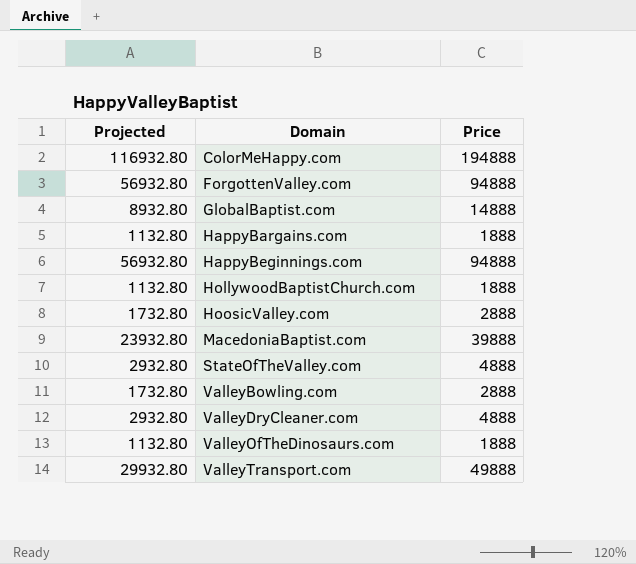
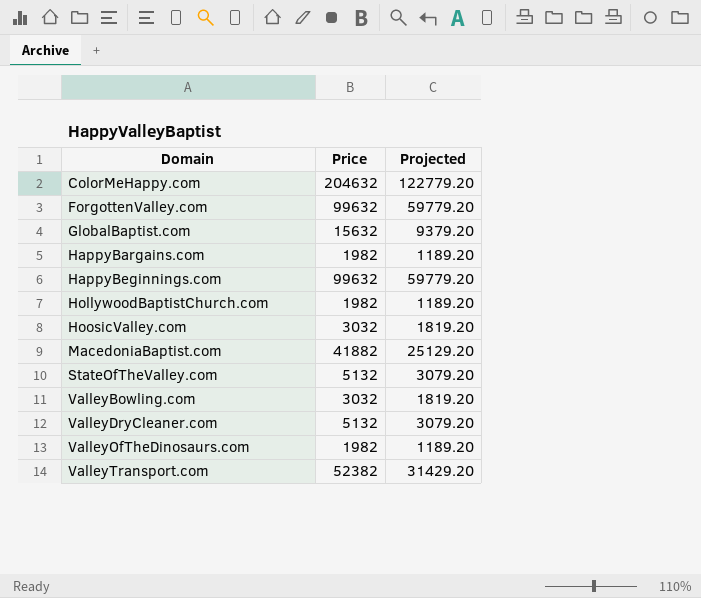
column Projected | position: 1 -> 3
ColorMeHappy.com | Price: 194888 -> 204632
ColorMeHappy.com | Projected: 116932.80 -> 122779.20
ForgottenValley.com | Price: 94888 -> 99632
ForgottenValley.com | Projected: 56932.80 -> 59779.20
GlobalBaptist.com | Price: 14888 -> 15632
GlobalBaptist.com | Projected: 8932.80 -> 9379.20
HappyBargains.com | Price: 1888 -> 1982
HappyBargains.com | Projected: 1132.80 -> 1189.20
HappyBeginnings.com | Price: 94888 -> 99632
HappyBeginnings.com | Projected: 56932.80 -> 59779.20
HollywoodBaptistChurch.com | Price: 1888 -> 1982
HollywoodBaptistChurch.com | Projected: 1132.80 -> 1189.20
HoosicValley.com | Price: 2888 -> 3032
HoosicValley.com | Projected: 1732.80 -> 1819.20
MacedoniaBaptist.com | Price: 39888 -> 41882
MacedoniaBaptist.com | Projected: 23932.80 -> 25129.20
StateOfTheValley.com | Price: 4888 -> 5132
StateOfTheValley.com | Projected: 2932.80 -> 3079.20
ValleyBowling.com | Price: 2888 -> 3032
ValleyBowling.com | Projected: 1732.80 -> 1819.20
ValleyDryCleaner.com | Price: 4888 -> 5132
ValleyDryCleaner.com | Projected: 2932.80 -> 3079.20
ValleyOfTheDinosaurs.com | Price: 1888 -> 1982
ValleyOfTheDinosaurs.com | Projected: 1132.80 -> 1189.20
ValleyTransport.com | Price: 49888 -> 52382
ValleyTransport.com | Projected: 29932.80 -> 31429.20

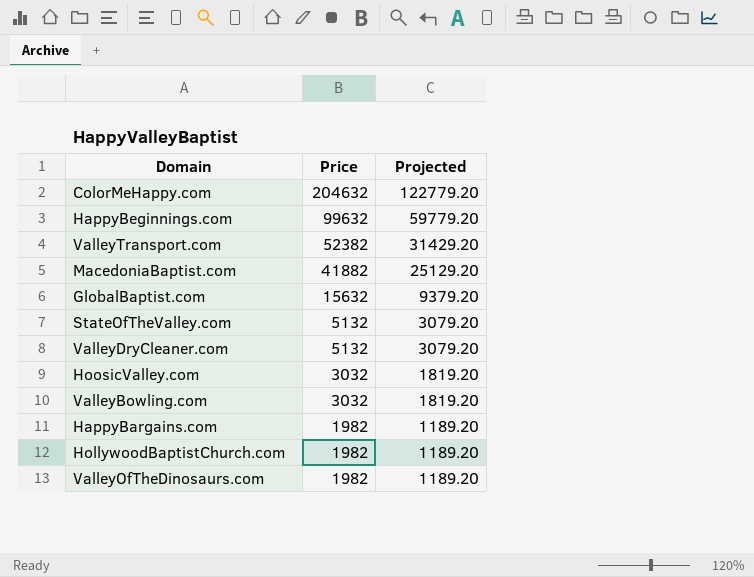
row order: Domain ascending -> Price descending
row ForgottenValley.com: 99632 | 59779.20 -> none

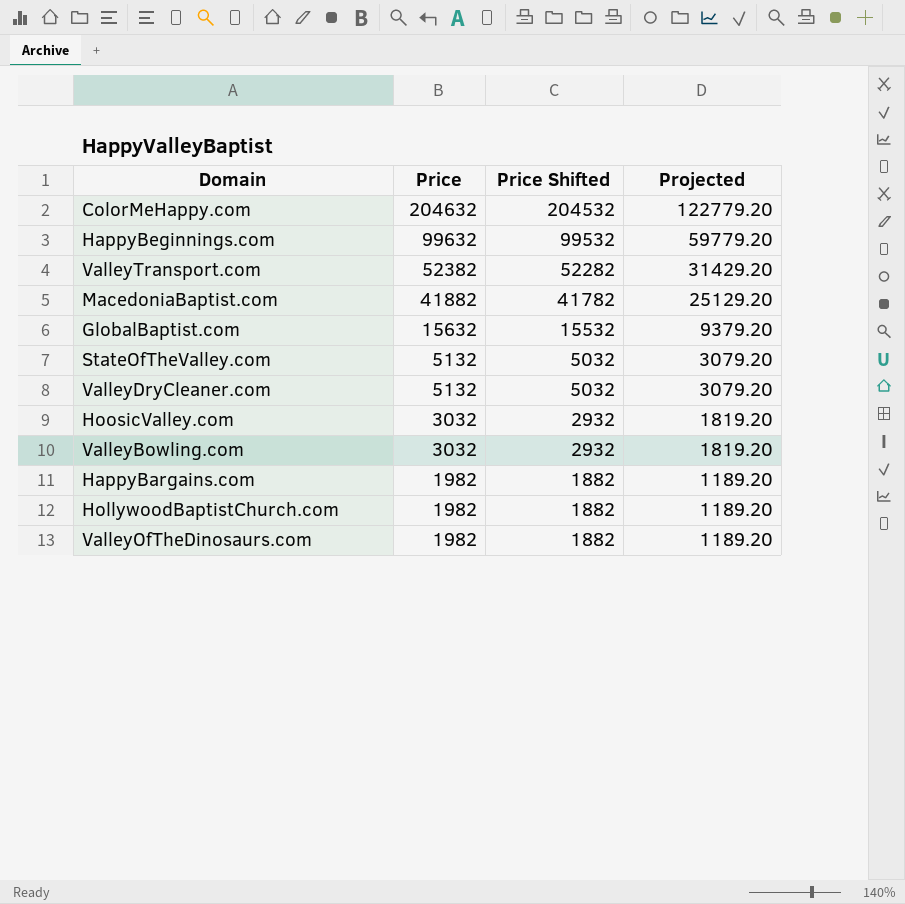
column Price Shifted | formula: none -> [Price] - 100

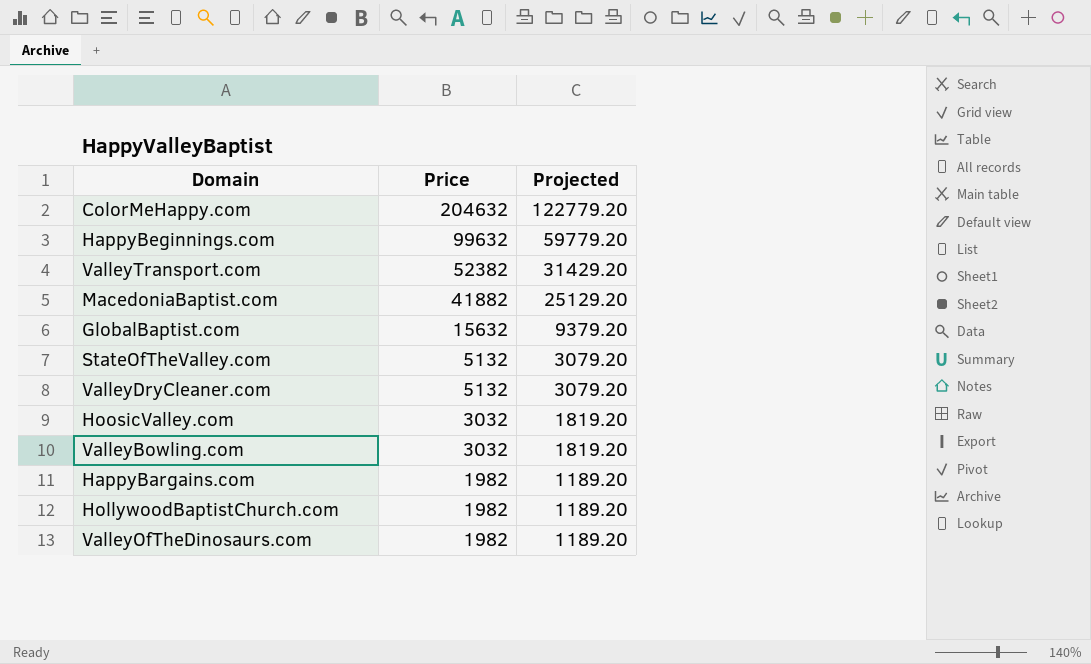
column Price Shifted | formula: [Price] - 100 -> none

